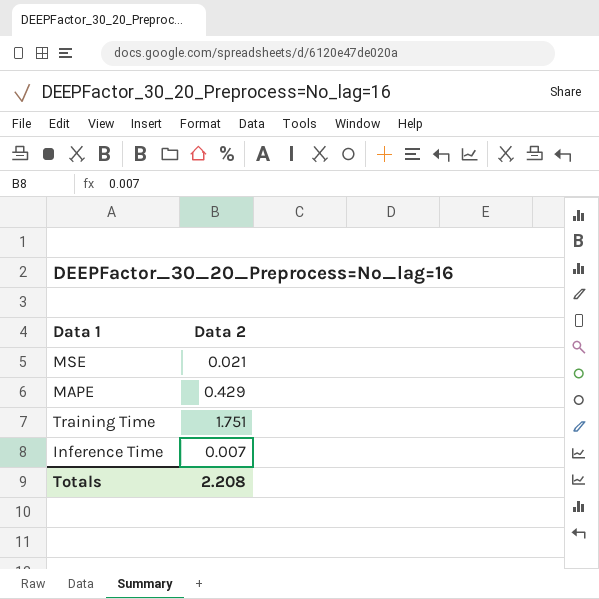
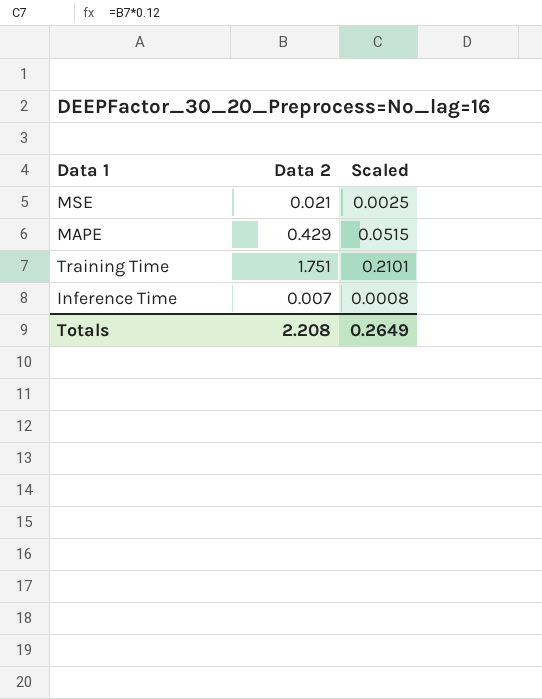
column Scaled | formula: none -> [Data 2] * 0.12

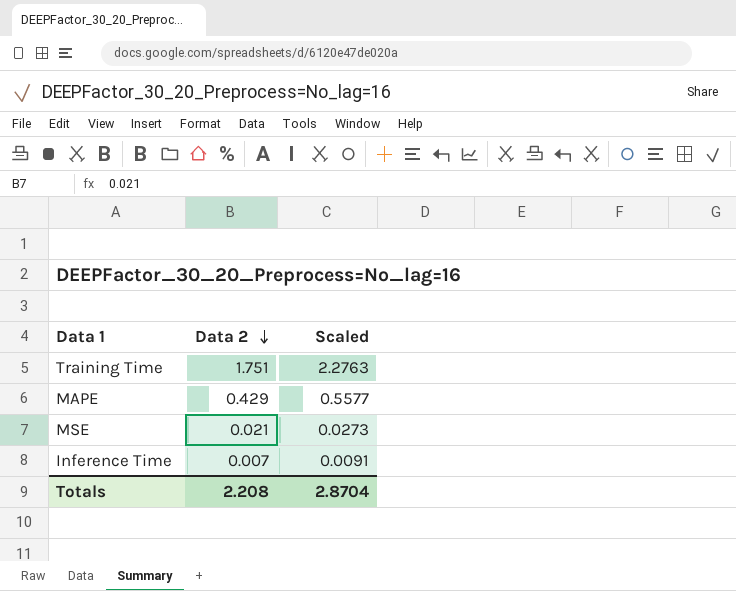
row order: none -> Data 2 descending
column Scaled | formula: [Data 2] * 0.12 -> [Data 2] * 1.3
Totals | Scaled: 0.2649 -> 2.8704

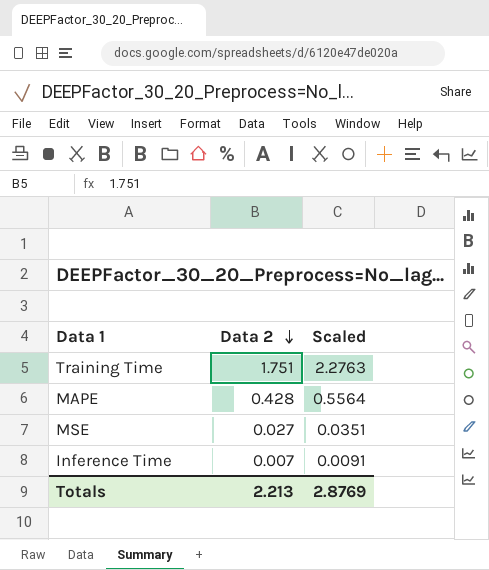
MAPE | Data 2: 0.429 -> 0.428
MAPE | Scaled: 0.5577 -> 0.5564
MSE | Data 2: 0.021 -> 0.027
MSE | Scaled: 0.0273 -> 0.0351
Totals | Data 2: 2.208 -> 2.213
Totals | Scaled: 2.8704 -> 2.8769

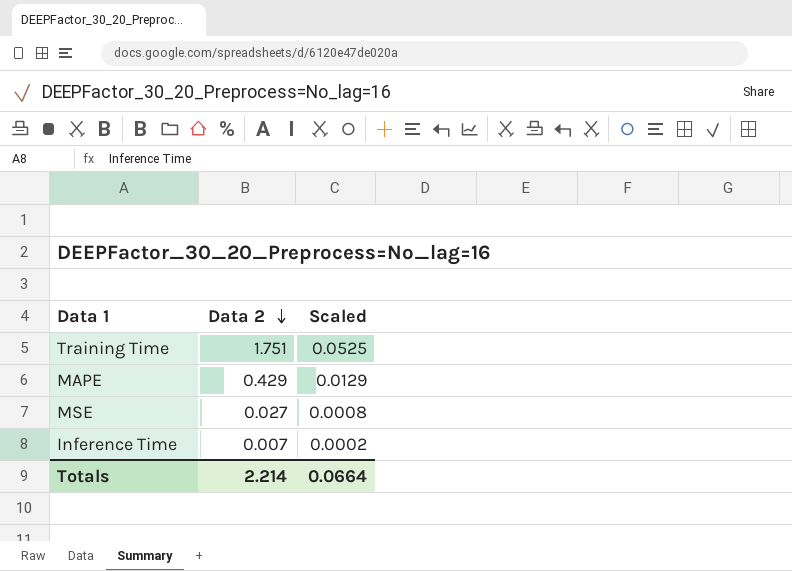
column Scaled | formula: [Data 2] * 1.3 -> [Data 2] * 0.03
MAPE | Data 2: 0.428 -> 0.429
Totals | Data 2: 2.213 -> 2.214
Totals | Scaled: 2.8769 -> 0.0664

